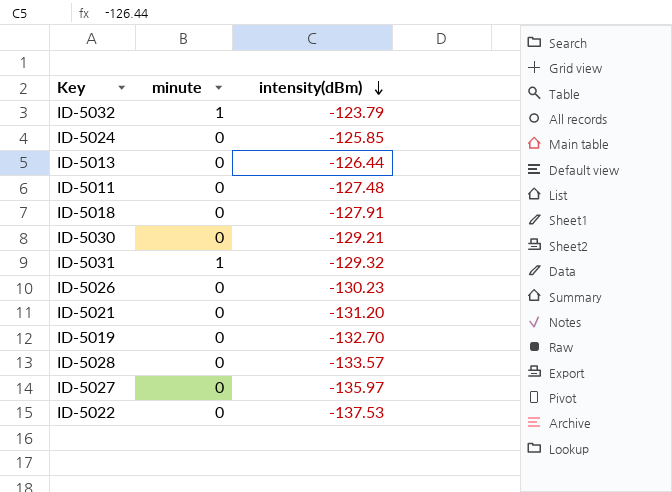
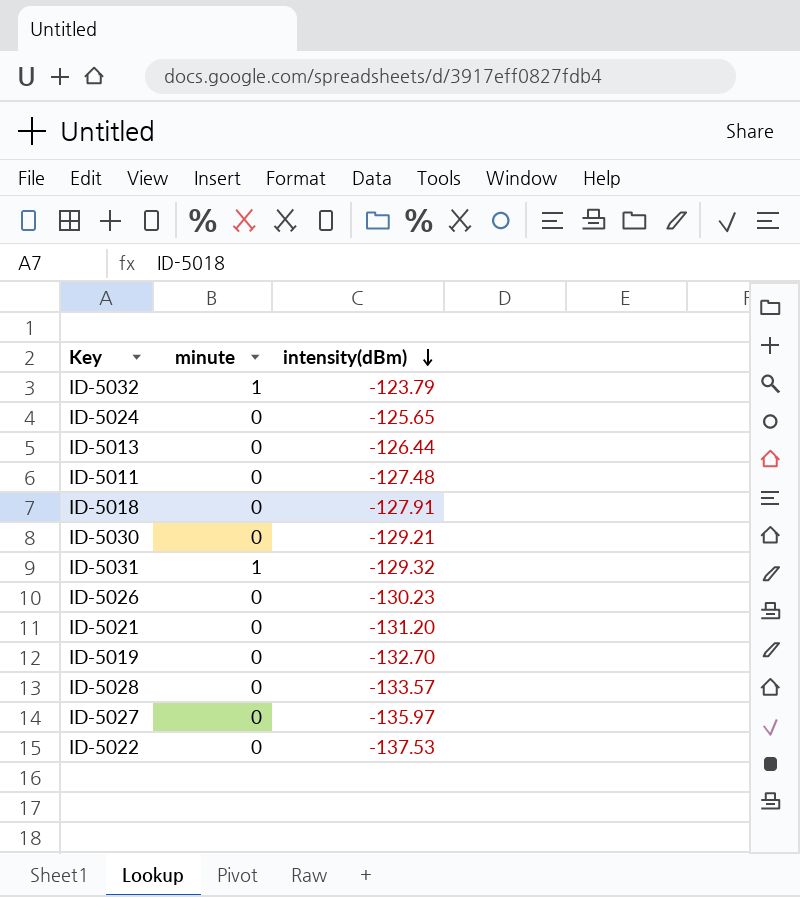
ID-5024 | intensity(dBm): -125.85 -> -125.65

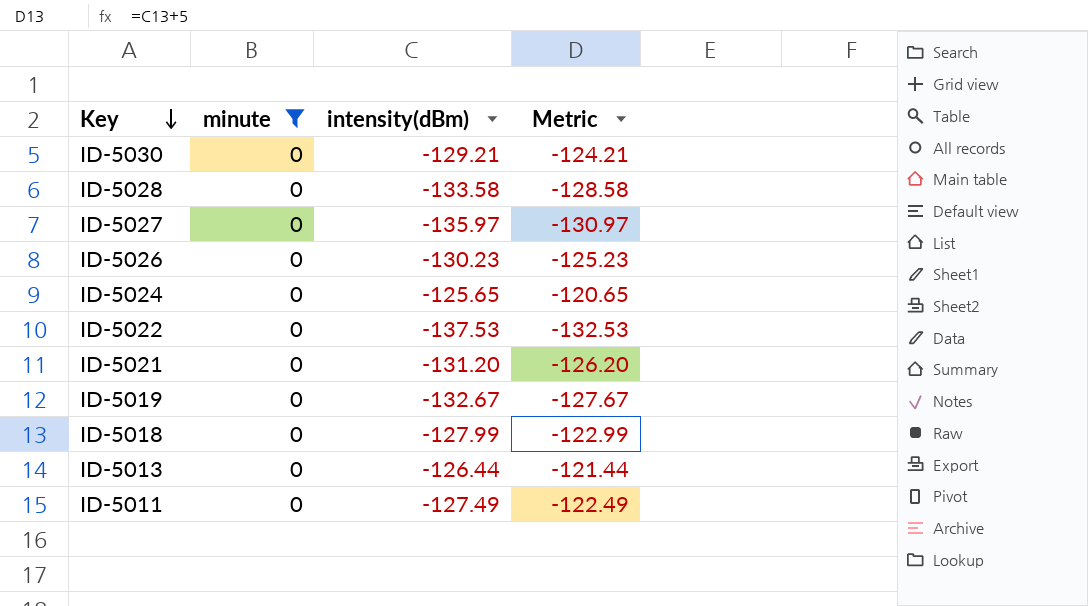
filter: none -> minute = 0
row order: intensity(dBm) descending -> Key descending
column Metric | formula: none -> [intensity(dBm)] + 5
ID-5028 | intensity(dBm): -133.57 -> -133.58
ID-5019 | intensity(dBm): -132.70 -> -132.67
ID-5018 | intensity(dBm): -127.91 -> -127.99
ID-5011 | intensity(dBm): -127.48 -> -127.49

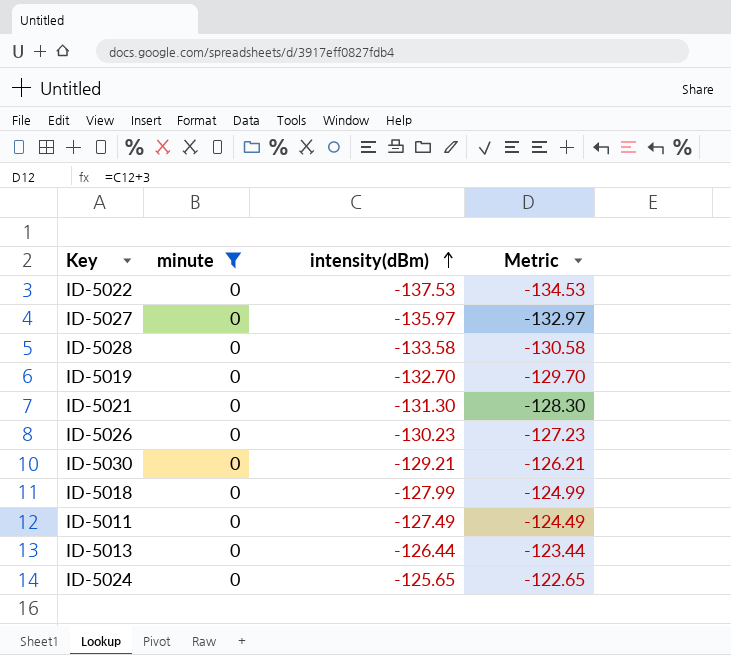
row order: Key descending -> intensity(dBm) ascending
column Metric | formula: [intensity(dBm)] + 5 -> [intensity(dBm)] + 3
ID-5019 | intensity(dBm): -132.67 -> -132.70
ID-5021 | intensity(dBm): -131.20 -> -131.30

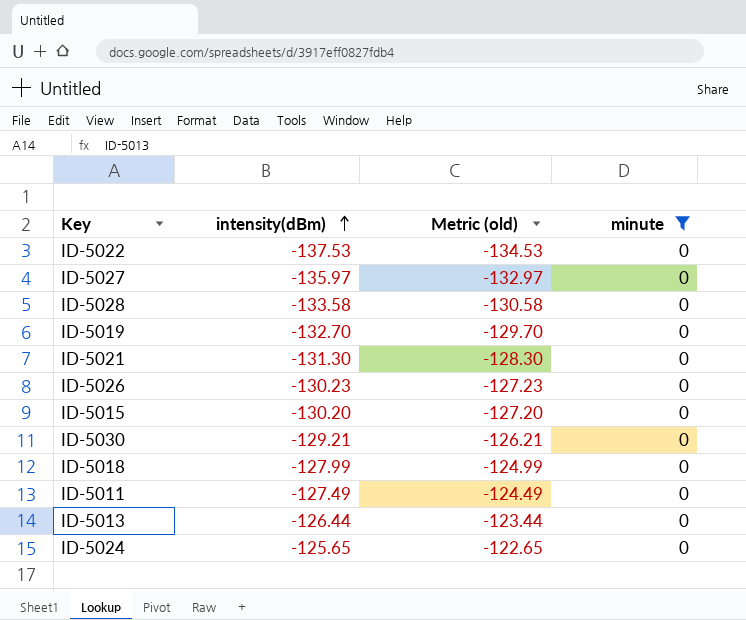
column name: Metric -> Metric (old)
column minute | position: 2 -> 4
row ID-5015: none -> -130.20 | -127.20 | 0

